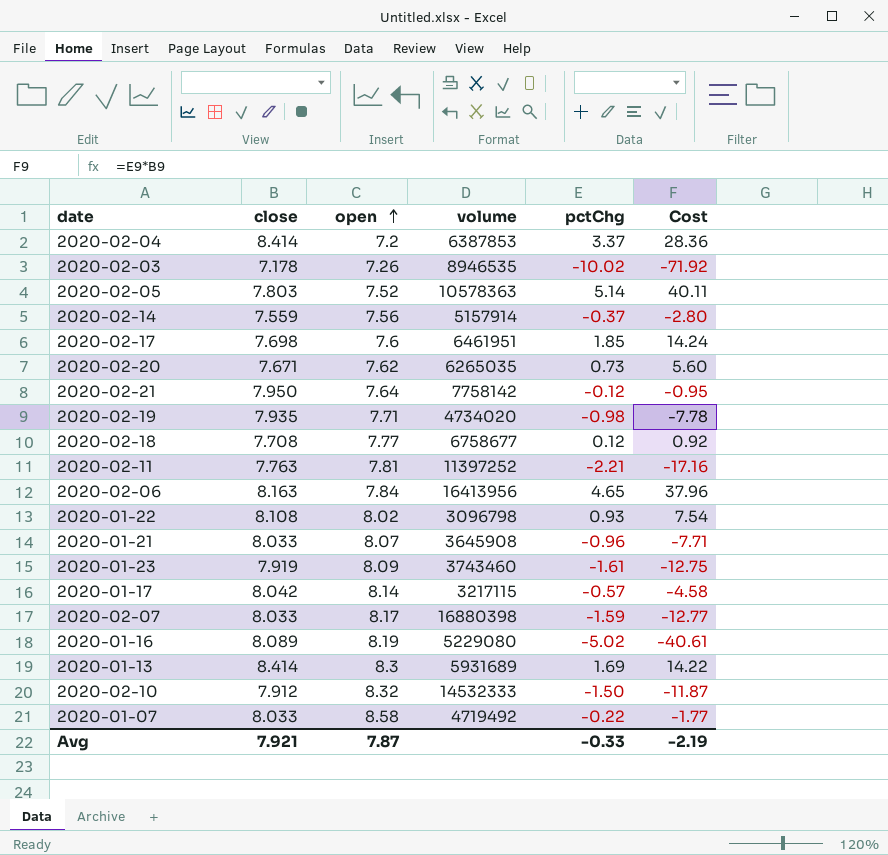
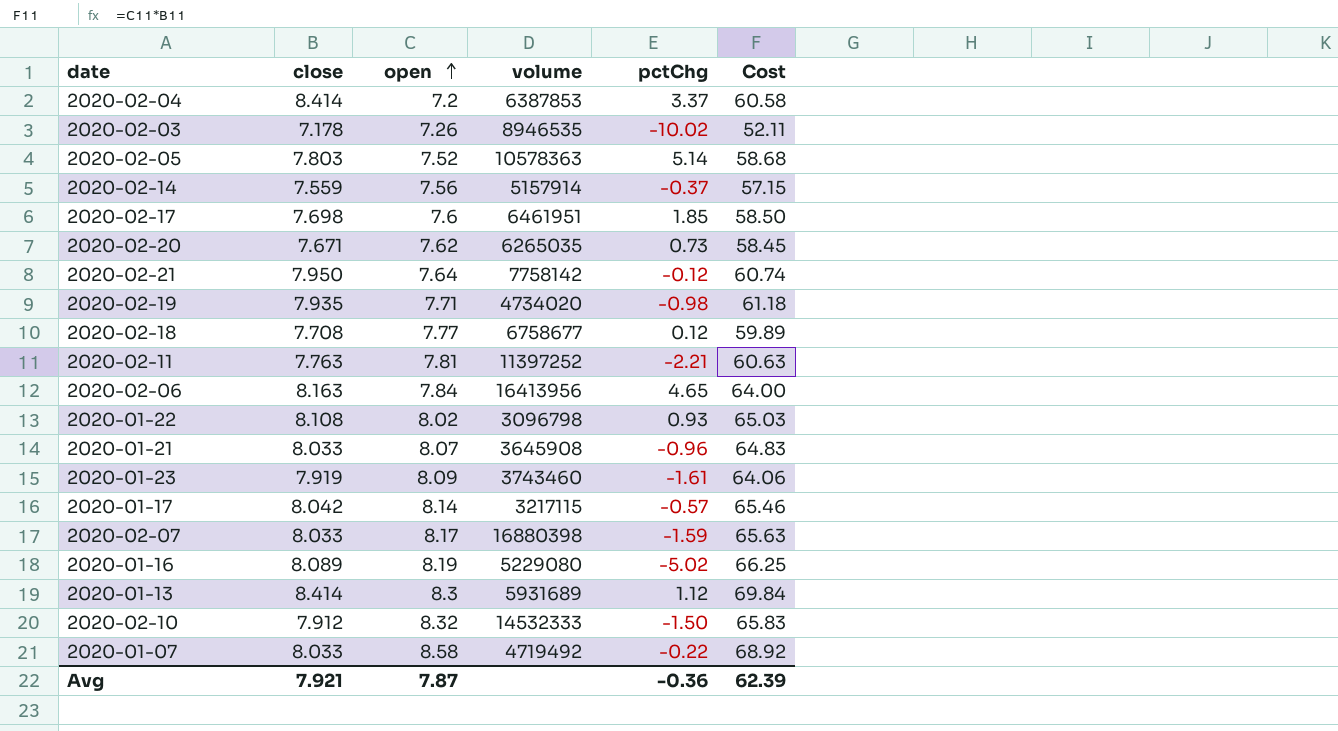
column Cost | formula: [close] * [pctChg] -> [close] * [open]
2020-01-13 | pctChg: 1.69 -> 1.12
Avg | pctChg: -0.33 -> -0.36
Avg | Cost: -2.19 -> 62.39

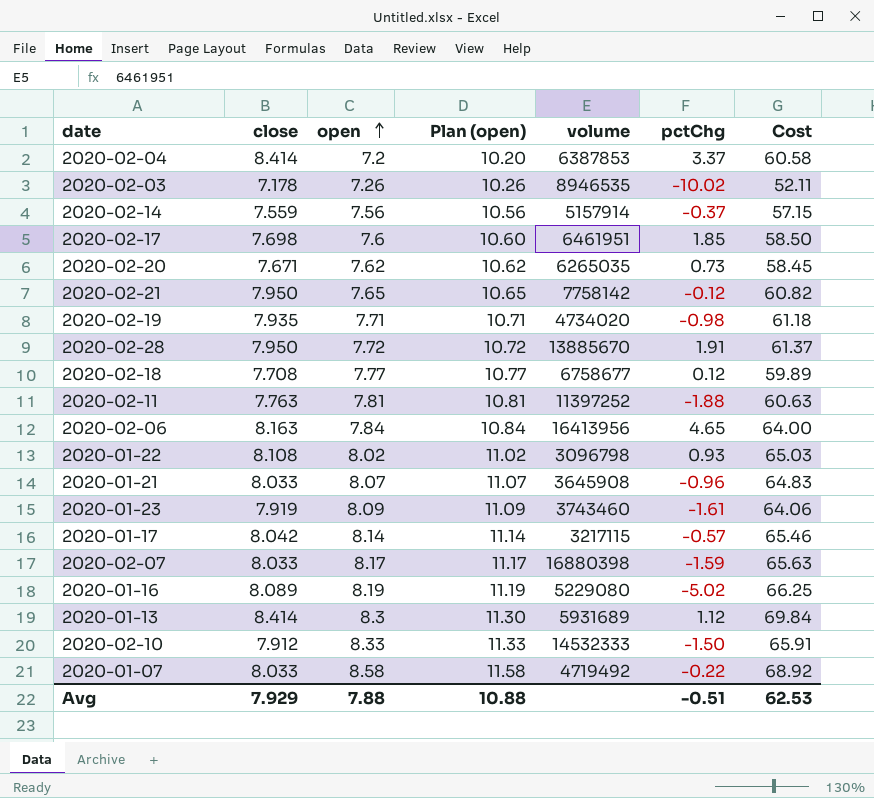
column Plan (open) | formula: none -> [open] + 3
row 2020-02-05: 7.803 | 7.52 | 10578363 | 5.14 | 58.68 -> none
2020-02-21 | open: 7.64 -> 7.65
2020-02-21 | Cost: 60.74 -> 60.82
row 2020-02-28: none -> 7.950 | 7.72 | 10.72 | 13885670 | 1.91 | 61.37
2020-02-11 | pctChg: -2.21 -> -1.88
2020-02-10 | open: 8.32 -> 8.33
2020-02-10 | Cost: 65.83 -> 65.91
Avg | close: 7.921 -> 7.929
Avg | open: 7.87 -> 7.88
Avg | pctChg: -0.36 -> -0.51
Avg | Cost: 62.39 -> 62.53

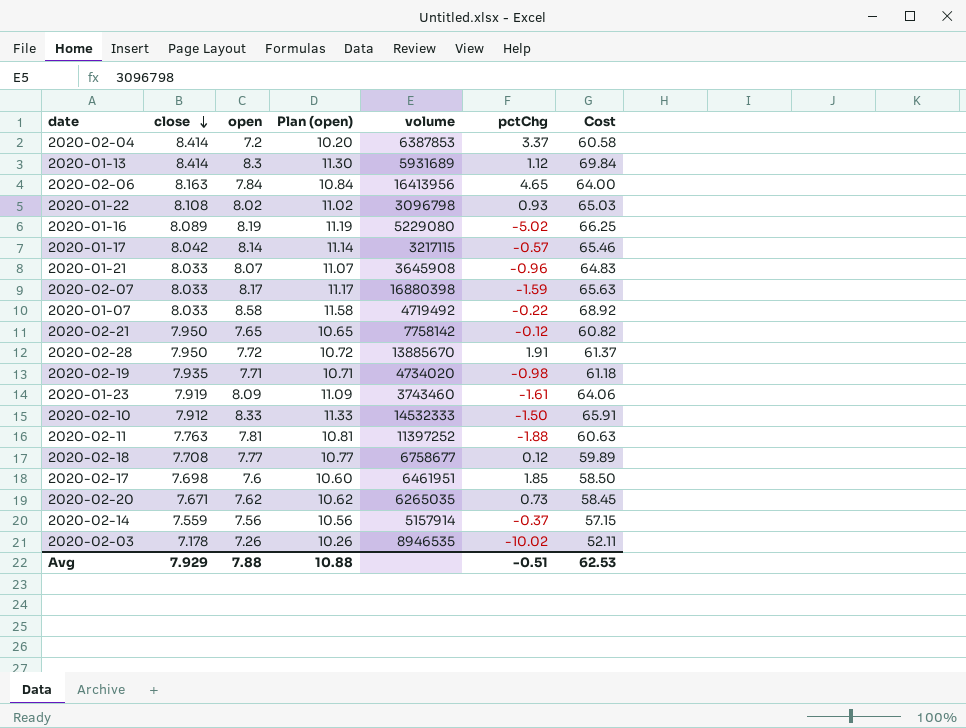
row order: open ascending -> close descending

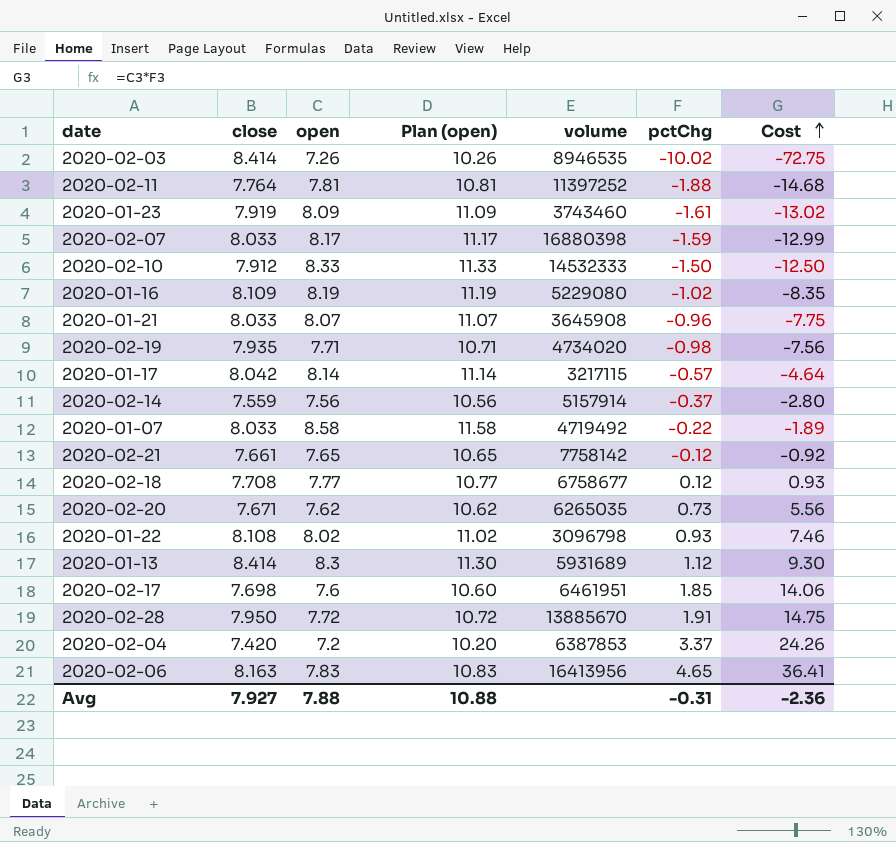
row order: close descending -> Cost ascending
column Cost | formula: [close] * [open] -> [open] * [pctChg]
2020-02-03 | close: 7.178 -> 8.414
2020-02-11 | close: 7.763 -> 7.764
2020-01-16 | close: 8.089 -> 8.109
2020-01-16 | pctChg: -5.02 -> -1.02
2020-02-21 | close: 7.950 -> 7.661
2020-02-04 | close: 8.414 -> 7.420
2020-02-06 | open: 7.84 -> 7.83
2020-02-06 | Plan (open): 10.84 -> 10.83
Avg | close: 7.929 -> 7.927
Avg | pctChg: -0.51 -> -0.31
Avg | Cost: 62.53 -> -2.36

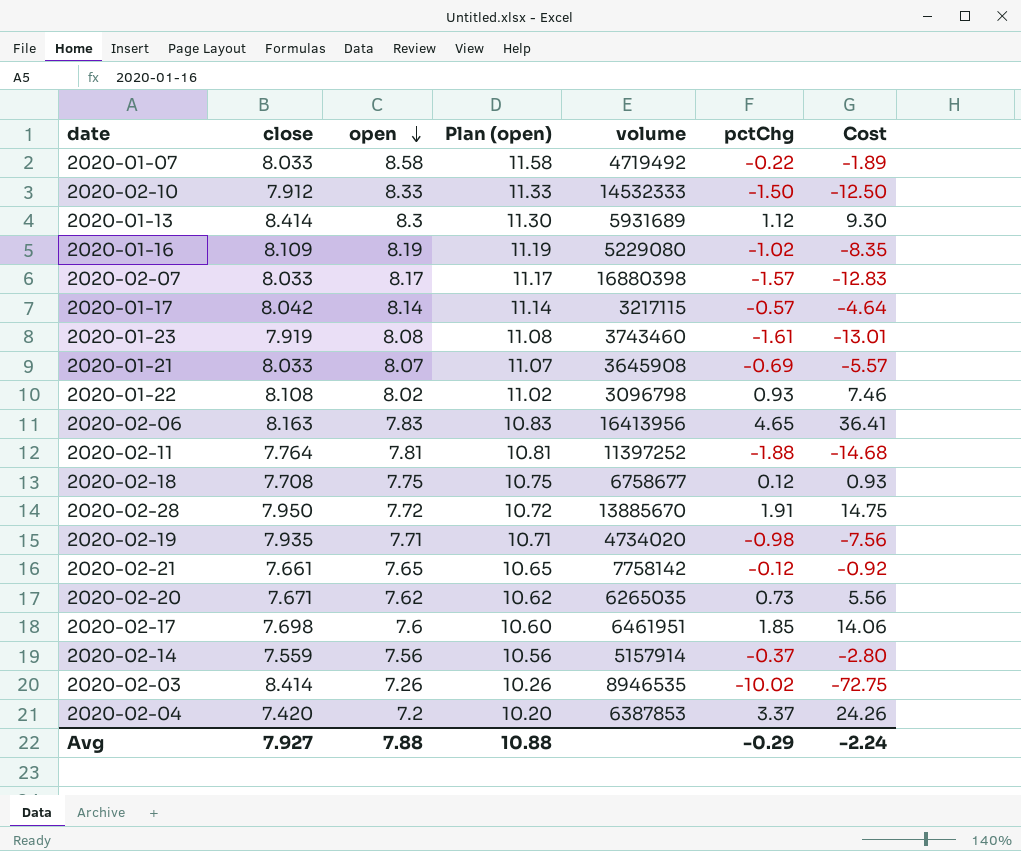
row order: Cost ascending -> open descending
2020-02-07 | pctChg: -1.59 -> -1.57
2020-02-07 | Cost: -12.99 -> -12.83
2020-01-23 | open: 8.09 -> 8.08
2020-01-23 | Plan (open): 11.09 -> 11.08
2020-01-23 | Cost: -13.02 -> -13.01
2020-01-21 | pctChg: -0.96 -> -0.69
2020-01-21 | Cost: -7.75 -> -5.57
2020-02-18 | open: 7.77 -> 7.75
2020-02-18 | Plan (open): 10.77 -> 10.75
Avg | pctChg: -0.31 -> -0.29
Avg | Cost: -2.36 -> -2.24

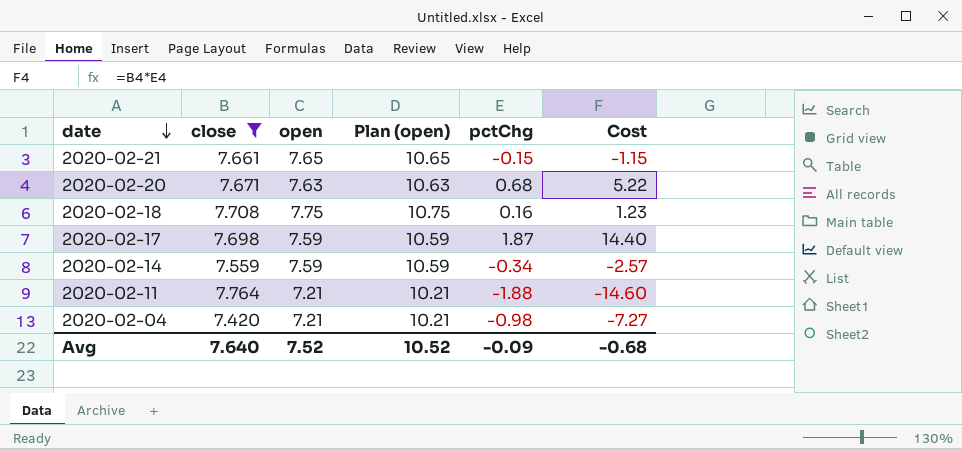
filter: none -> close <= 7.764
row order: open descending -> date descending
column volume | position: 5 -> none
column Cost | formula: [open] * [pctChg] -> [close] * [pctChg]
2020-02-21 | pctChg: -0.12 -> -0.15
2020-02-20 | open: 7.62 -> 7.63
2020-02-20 | Plan (open): 10.62 -> 10.63
2020-02-20 | pctChg: 0.73 -> 0.68
2020-02-18 | pctChg: 0.12 -> 0.16
2020-02-17 | open: 7.6 -> 7.59
2020-02-17 | Plan (open): 10.60 -> 10.59
2020-02-17 | pctChg: 1.85 -> 1.87
2020-02-14 | open: 7.56 -> 7.59
2020-02-14 | Plan (open): 10.56 -> 10.59
2020-02-14 | pctChg: -0.37 -> -0.34
2020-02-11 | open: 7.81 -> 7.21
2020-02-11 | Plan (open): 10.81 -> 10.21
2020-02-04 | open: 7.2 -> 7.21
2020-02-04 | Plan (open): 10.20 -> 10.21
2020-02-04 | pctChg: 3.37 -> -0.98
Avg | close: 7.927 -> 7.640
Avg | open: 7.88 -> 7.52
Avg | Plan (open): 10.88 -> 10.52
Avg | pctChg: -0.29 -> -0.09
Avg | Cost: -2.24 -> -0.68

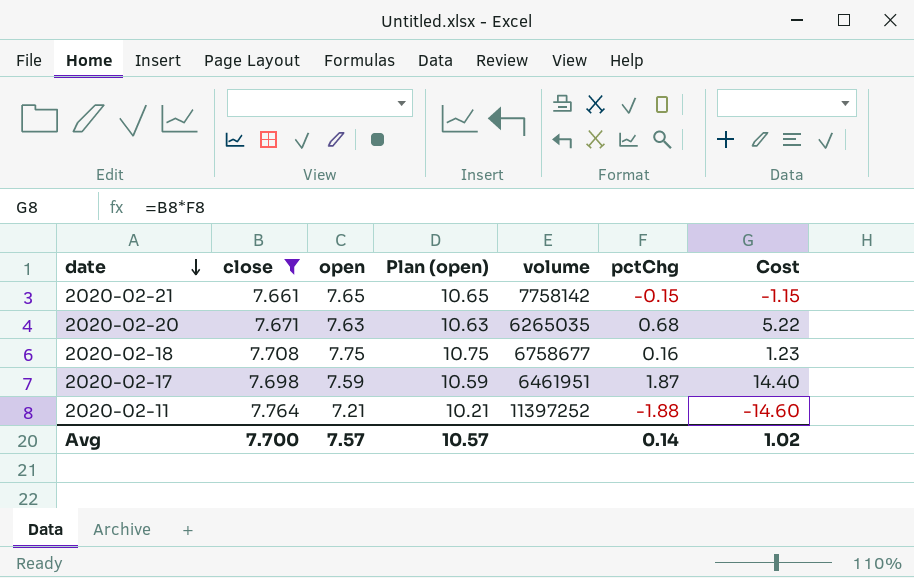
column volume | position: none -> 5
row 2020-02-14: 7.559 | 7.59 | 10.59 | -0.34 | -2.57 -> none
row 2020-02-04: 7.420 | 7.21 | 10.21 | -0.98 | -7.27 -> none
Avg | close: 7.640 -> 7.700
Avg | open: 7.52 -> 7.57
Avg | Plan (open): 10.52 -> 10.57
Avg | pctChg: -0.09 -> 0.14
Avg | Cost: -0.68 -> 1.02

